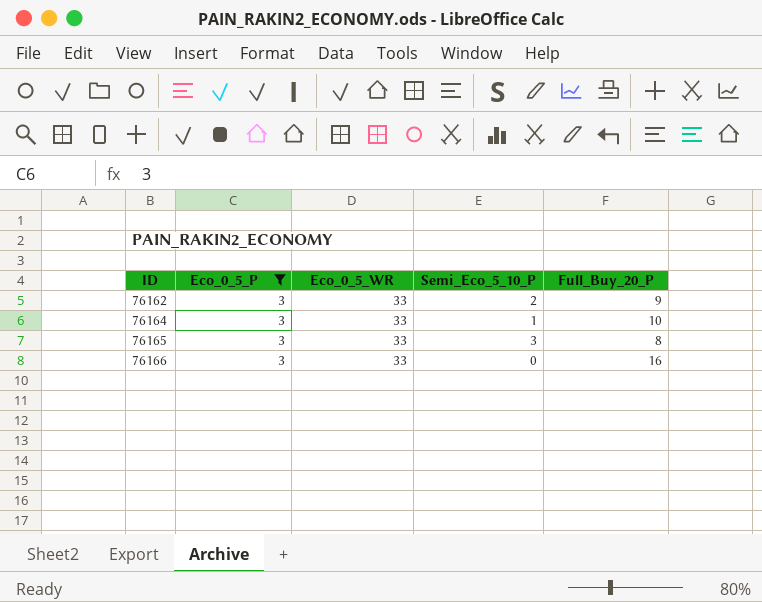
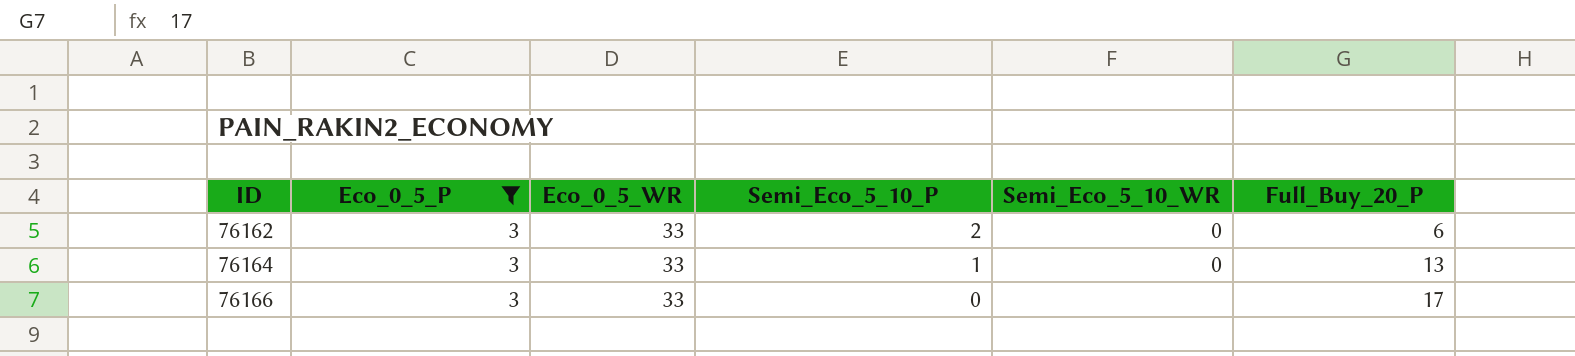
column Semi_Eco_5_10_WR | position: none -> 5
row 76165: 3 | 33 | 3 | 8 -> none
76162 | Full_Buy_20_P: 9 -> 6
76164 | Full_Buy_20_P: 10 -> 13
76166 | Full_Buy_20_P: 16 -> 17

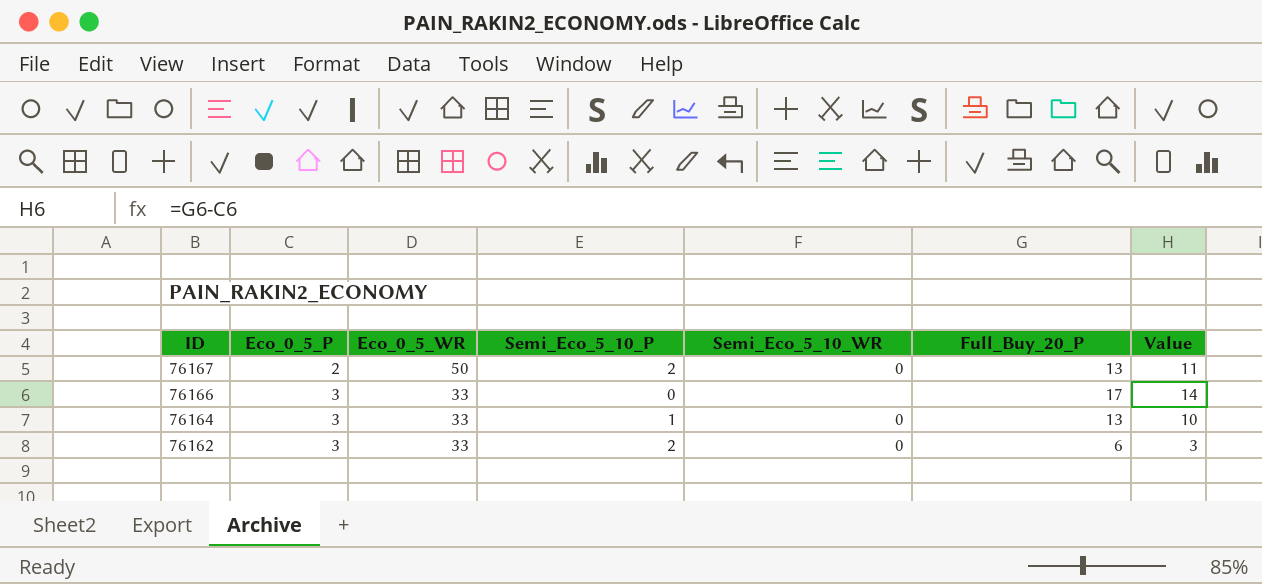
filter: Eco_0_5_P = 3 -> none
row order: ID ascending -> ID descending
column Value | formula: none -> [Full_Buy_20_P] - [Eco_0_5_P]

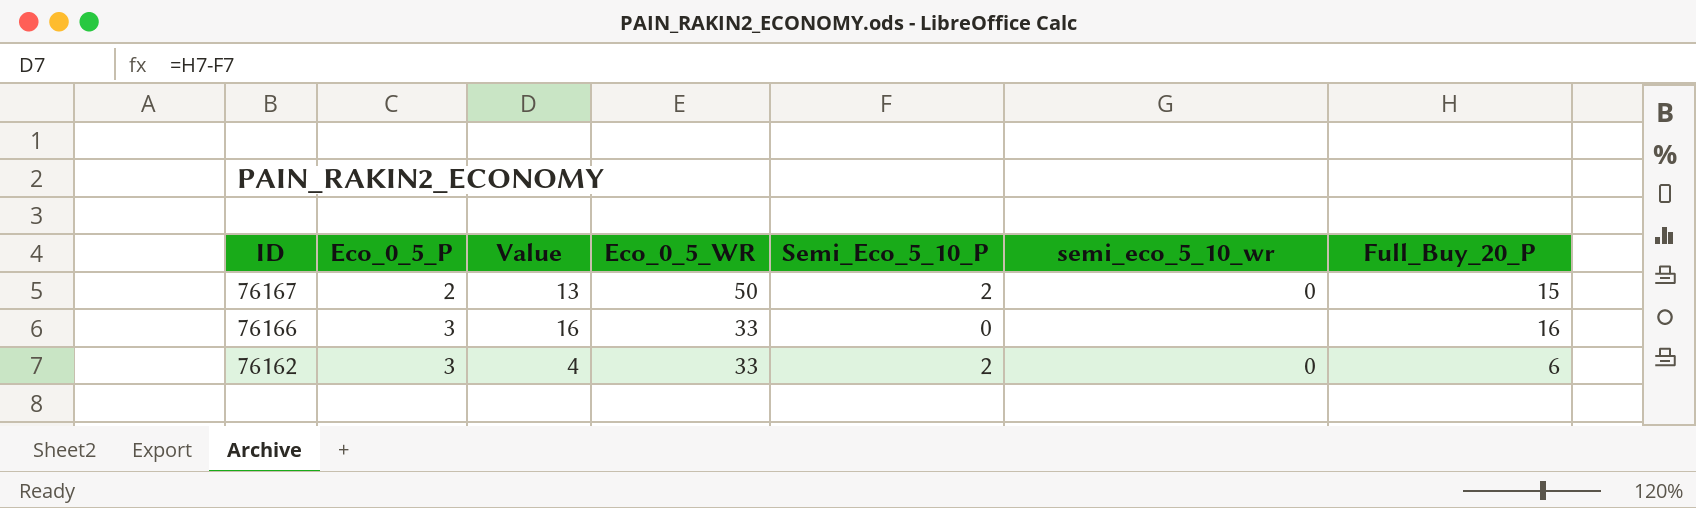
column Value | formula: [Full_Buy_20_P] - [Eco_0_5_P] -> [Full_Buy_20_P] - [Semi_Eco_5_10_P]
column Value | position: 7 -> 3
column name: Semi_Eco_5_10_WR -> semi_eco_5_10_wr
row 76164: 3 | 33 | 1 | 0 | 13 | 10 -> none
76167 | Full_Buy_20_P: 13 -> 15
76166 | Full_Buy_20_P: 17 -> 16

